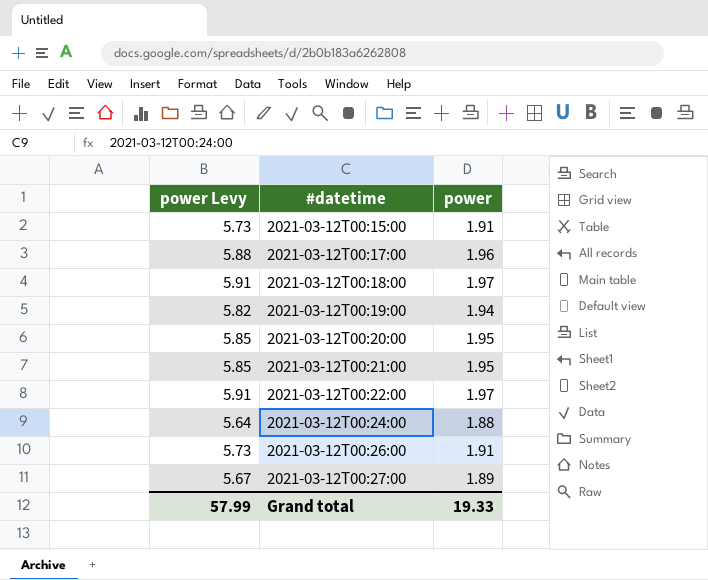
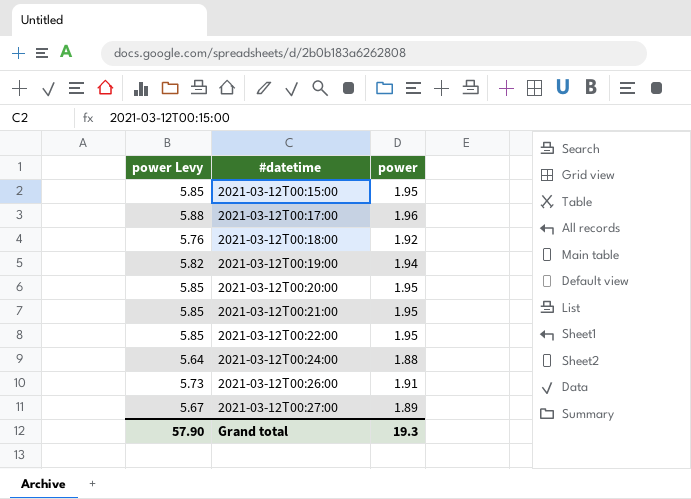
2021-03-12T00:15:00 | power Levy: 5.73 -> 5.85
2021-03-12T00:15:00 | power: 1.91 -> 1.95
2021-03-12T00:18:00 | power Levy: 5.91 -> 5.76
2021-03-12T00:18:00 | power: 1.97 -> 1.92
2021-03-12T00:22:00 | power Levy: 5.91 -> 5.85
2021-03-12T00:22:00 | power: 1.97 -> 1.95
Grand total | power Levy: 57.99 -> 57.90
Grand total | power: 19.33 -> 19.3

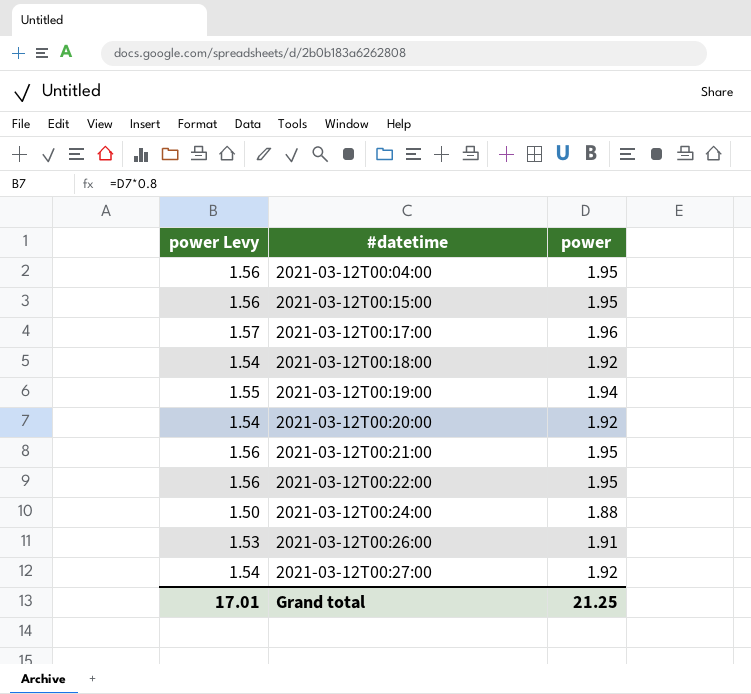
column power Levy | formula: [power] * 3 -> [power] * 0.8
row 2021-03-12T00:04:00: none -> 1.56 | 1.95
2021-03-12T00:20:00 | power: 1.95 -> 1.92
2021-03-12T00:27:00 | power: 1.89 -> 1.92
Grand total | power Levy: 57.90 -> 17.01
Grand total | power: 19.3 -> 21.25

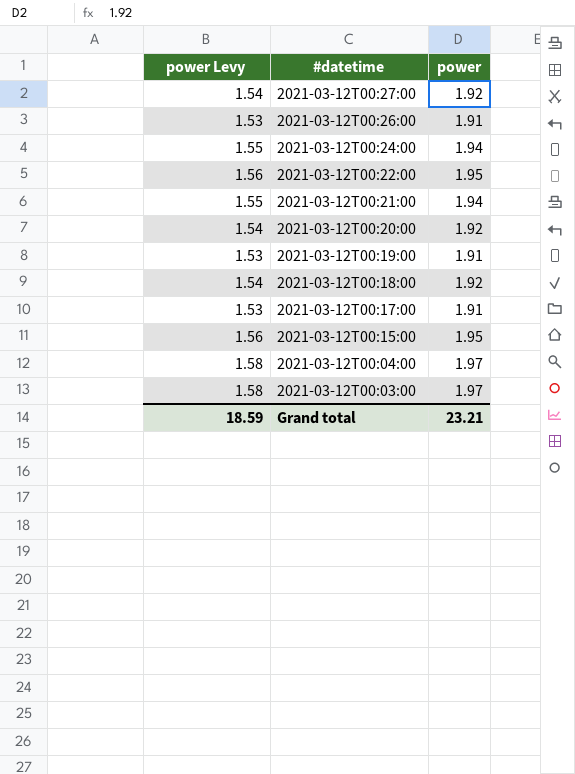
row order: #datetime ascending -> #datetime descending
2021-03-12T00:24:00 | power Levy: 1.50 -> 1.55
2021-03-12T00:24:00 | power: 1.88 -> 1.94
2021-03-12T00:21:00 | power Levy: 1.56 -> 1.55
2021-03-12T00:21:00 | power: 1.95 -> 1.94
2021-03-12T00:19:00 | power Levy: 1.55 -> 1.53
2021-03-12T00:19:00 | power: 1.94 -> 1.91
2021-03-12T00:17:00 | power Levy: 1.57 -> 1.53
2021-03-12T00:17:00 | power: 1.96 -> 1.91
2021-03-12T00:04:00 | power Levy: 1.56 -> 1.58
2021-03-12T00:04:00 | power: 1.95 -> 1.97
row 2021-03-12T00:03:00: none -> 1.58 | 1.97
Grand total | power Levy: 17.01 -> 18.59
Grand total | power: 21.25 -> 23.21

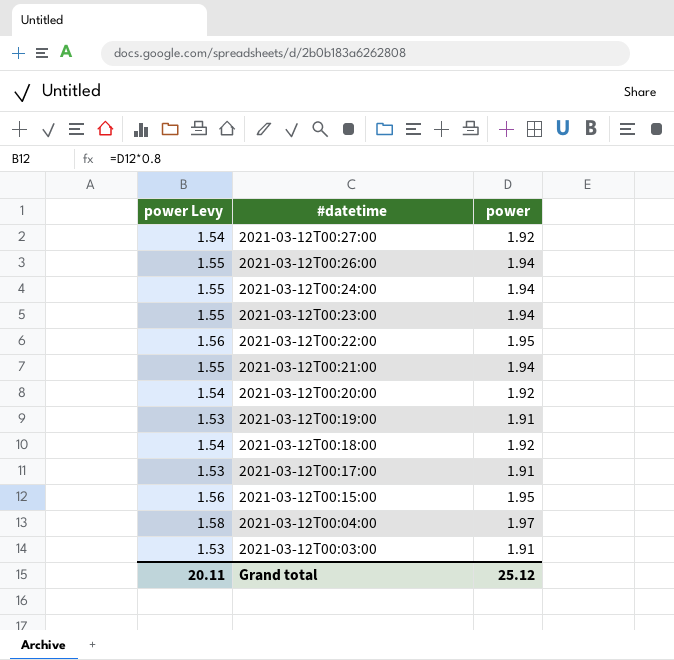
2021-03-12T00:26:00 | power Levy: 1.53 -> 1.55
2021-03-12T00:26:00 | power: 1.91 -> 1.94
row 2021-03-12T00:23:00: none -> 1.55 | 1.94
2021-03-12T00:03:00 | power Levy: 1.58 -> 1.53
2021-03-12T00:03:00 | power: 1.97 -> 1.91
Grand total | power Levy: 18.59 -> 20.11
Grand total | power: 23.21 -> 25.12

